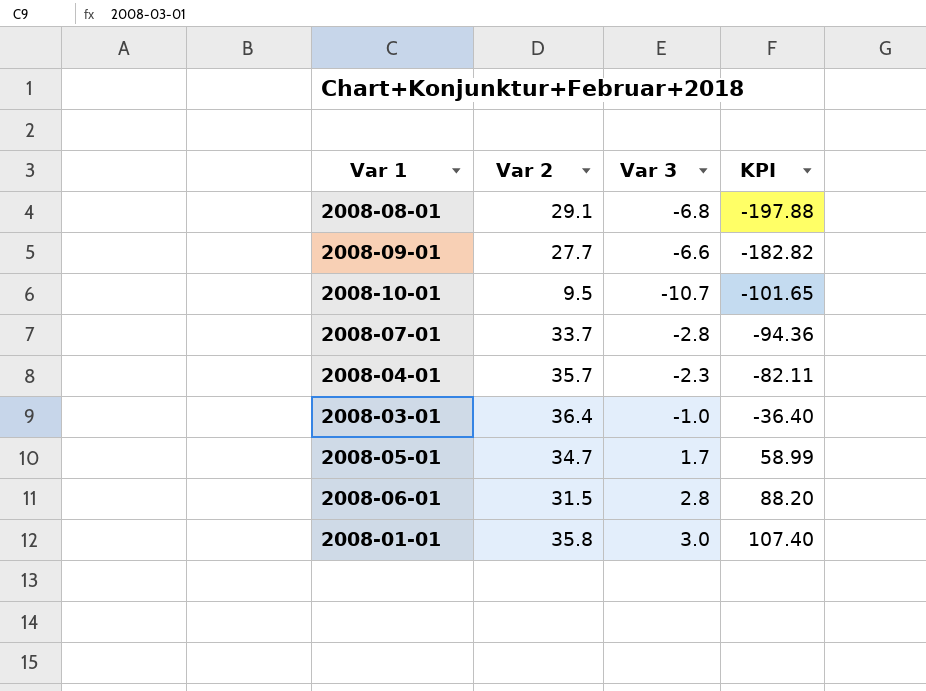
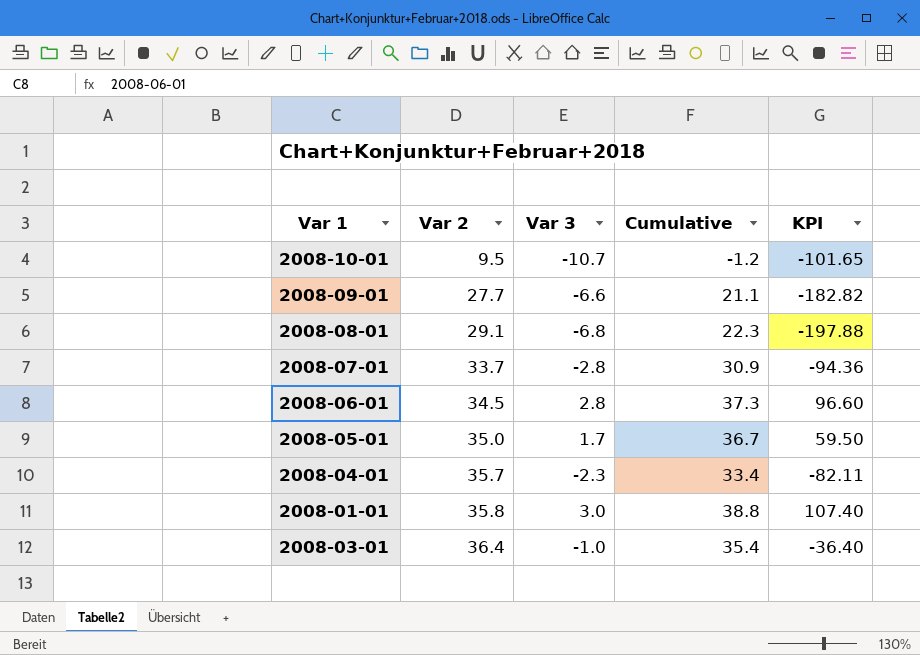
row order: KPI ascending -> Var 2 ascending
column Cumulative | formula: none -> [Var 2] + [Var 3]
2008-06-01 | Var 2: 31.5 -> 34.5
2008-06-01 | KPI: 88.20 -> 96.60
2008-05-01 | Var 2: 34.7 -> 35.0
2008-05-01 | KPI: 58.99 -> 59.50

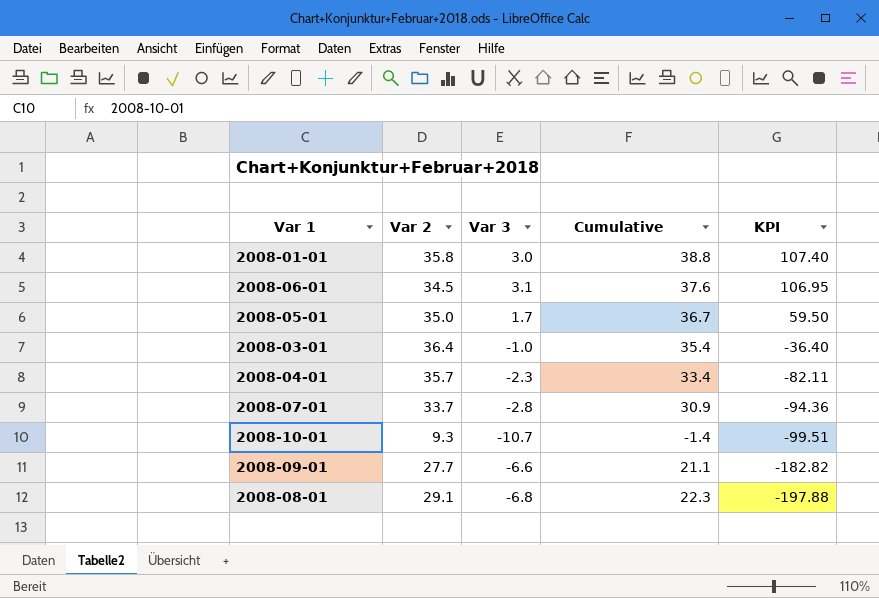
row order: Var 2 ascending -> KPI descending
2008-06-01 | Var 3: 2.8 -> 3.1
2008-06-01 | Cumulative: 37.3 -> 37.6
2008-06-01 | KPI: 96.60 -> 106.95
2008-10-01 | Var 2: 9.5 -> 9.3
2008-10-01 | Cumulative: -1.2 -> -1.4
2008-10-01 | KPI: -101.65 -> -99.51

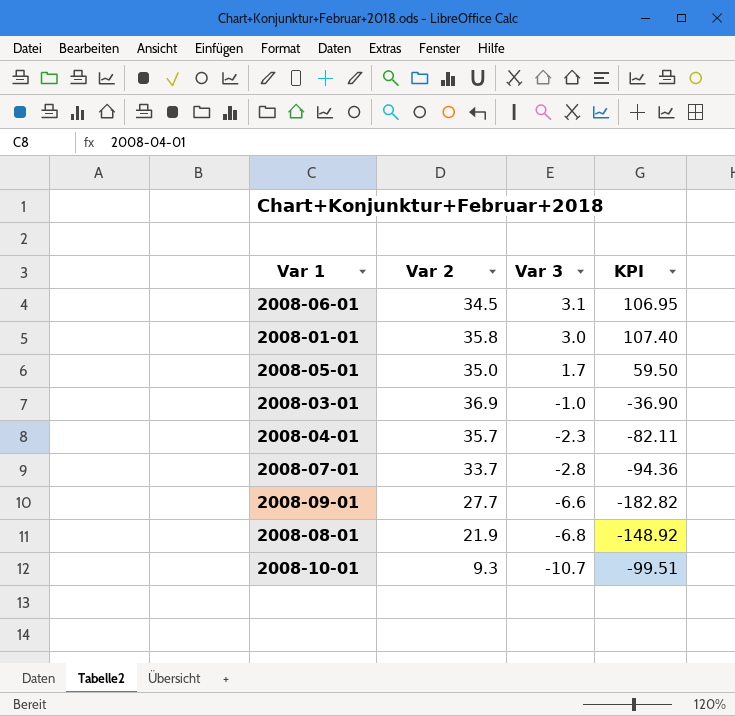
row order: KPI descending -> Var 3 descending
column Cumulative | formula: [Var 2] + [Var 3] -> none
2008-03-01 | Var 2: 36.4 -> 36.9
2008-03-01 | KPI: -36.40 -> -36.90
2008-08-01 | Var 2: 29.1 -> 21.9
2008-08-01 | KPI: -197.88 -> -148.92

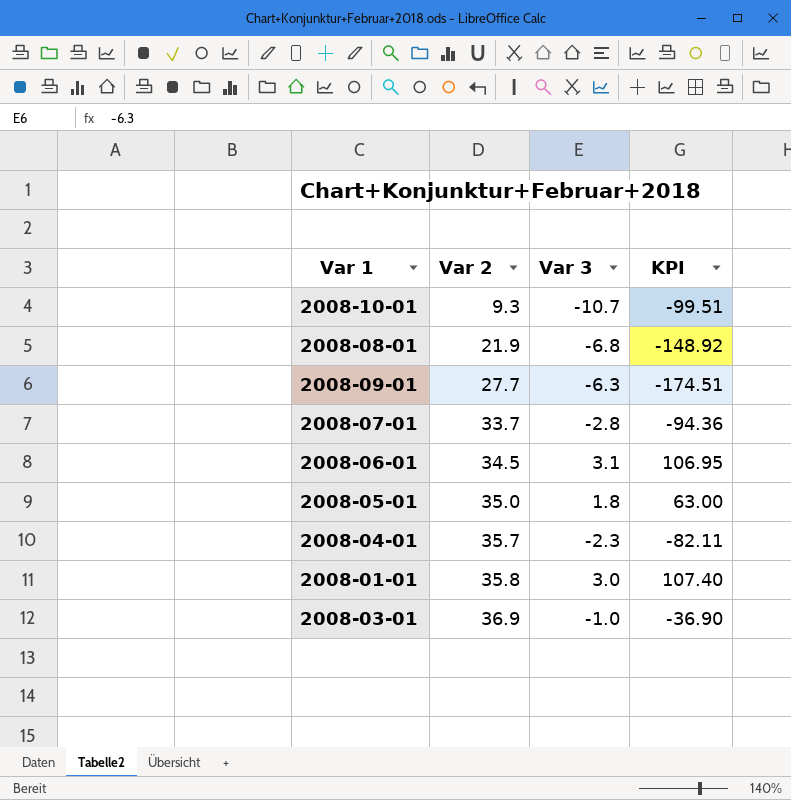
row order: Var 3 descending -> Var 2 ascending
2008-09-01 | Var 3: -6.6 -> -6.3
2008-09-01 | KPI: -182.82 -> -174.51
2008-05-01 | Var 3: 1.7 -> 1.8
2008-05-01 | KPI: 59.50 -> 63.00

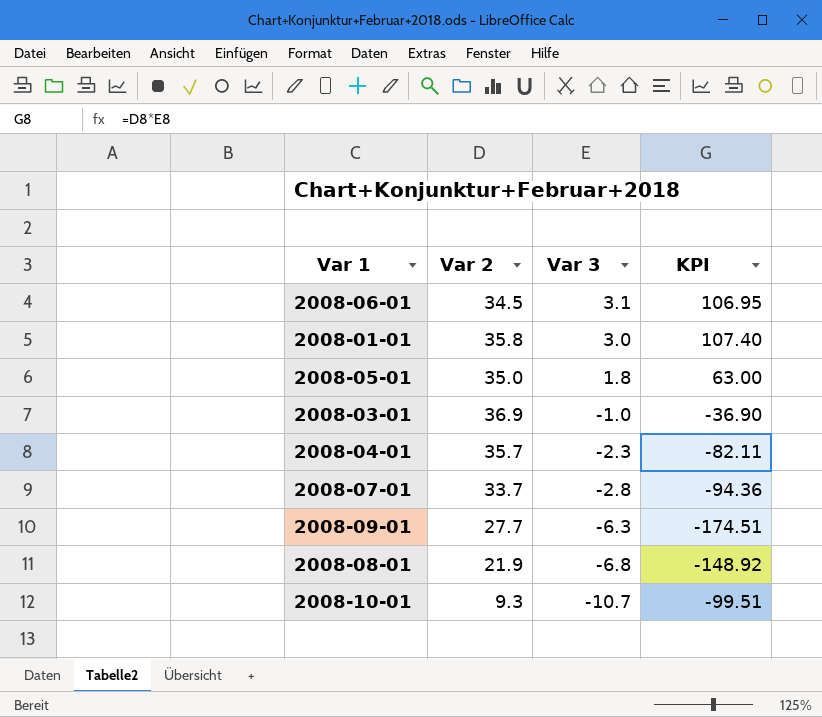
row order: Var 2 ascending -> Var 3 descending

